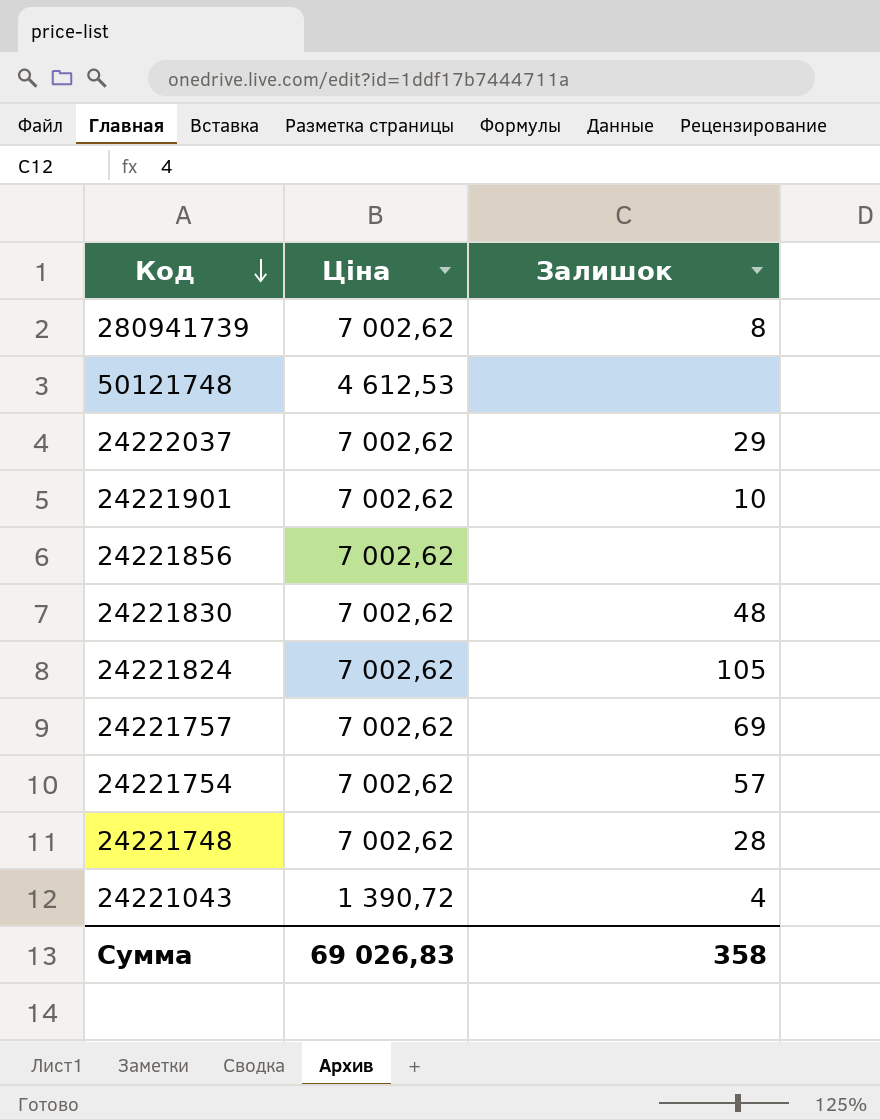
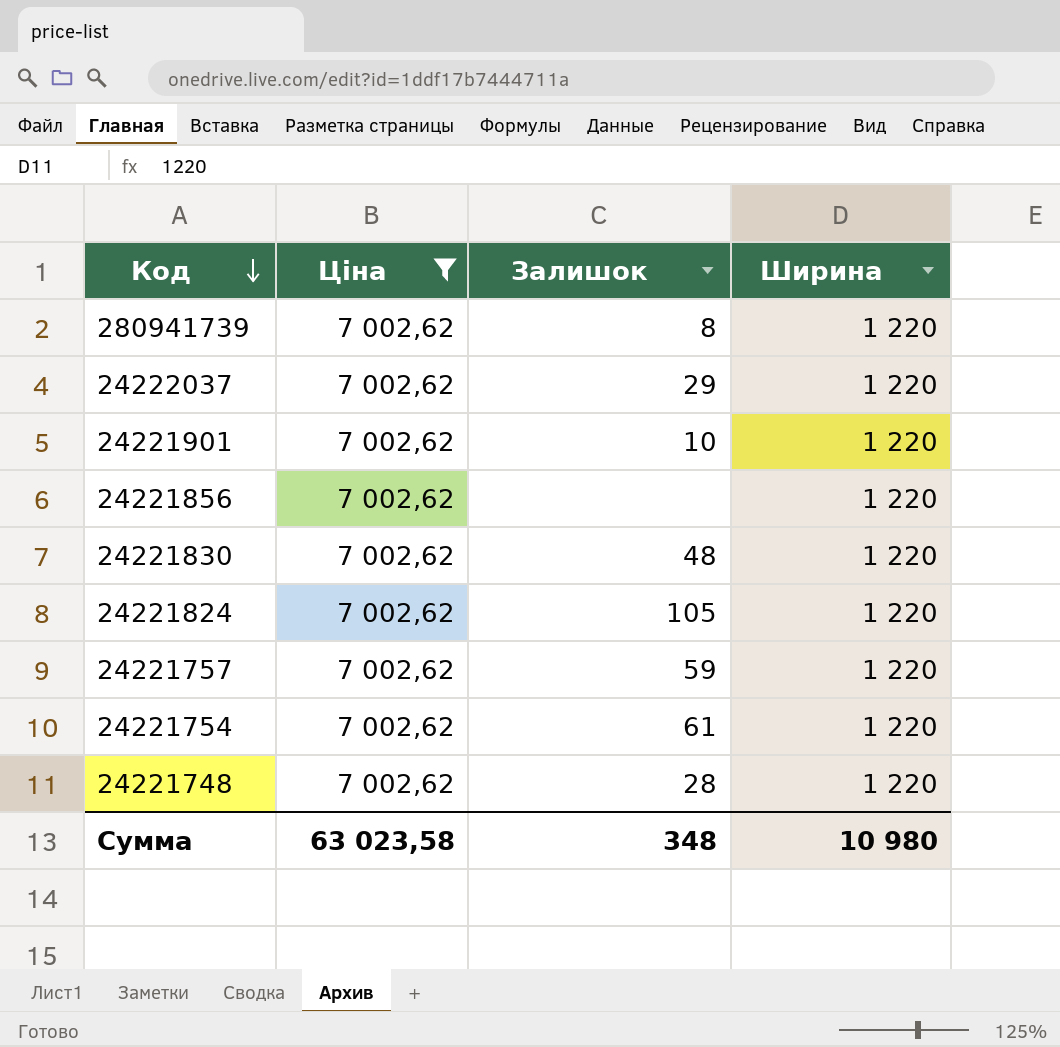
filter: none -> Ціна = 7 002,62
column Ширина | position: none -> 4
24221757 | Залишок: 69 -> 59
24221754 | Залишок: 57 -> 61
Сумма | Ціна: 69 026,83 -> 63 023,58
Сумма | Залишок: 358 -> 348

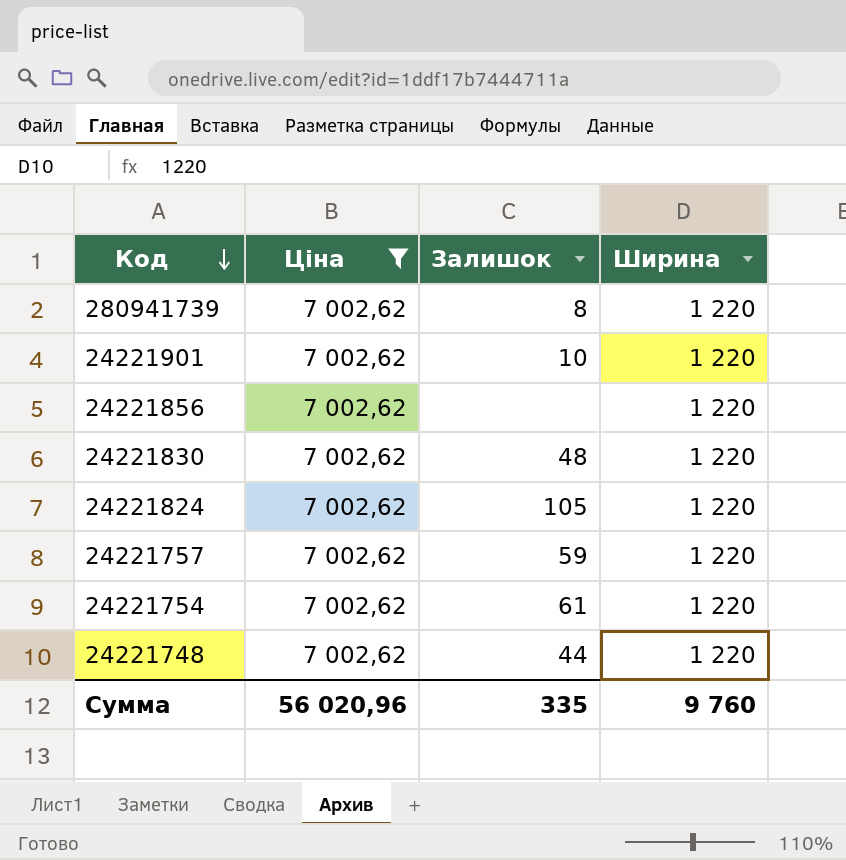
row 24222037: 7 002,62 | 29 | 1 220 -> none
24221748 | Залишок: 28 -> 44
Сумма | Ціна: 63 023,58 -> 56 020,96
Сумма | Залишок: 348 -> 335
Сумма | Ширина: 10 980 -> 9 760

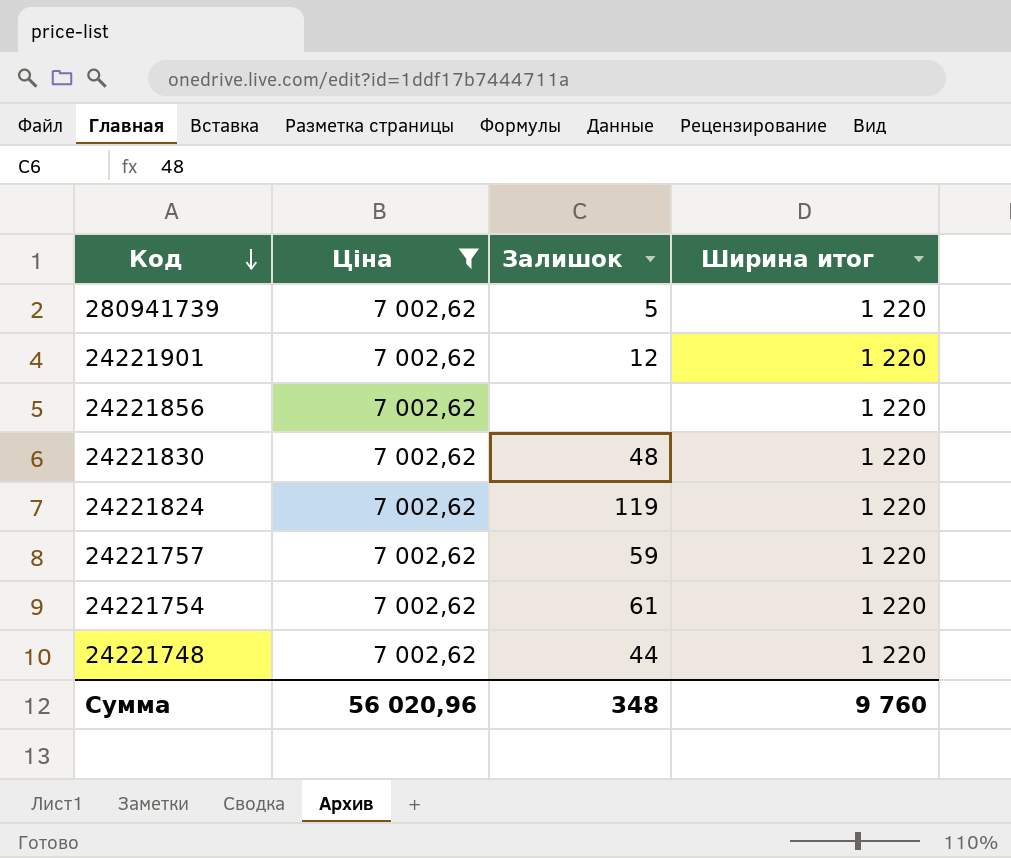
column name: Ширина -> Ширина итог
280941739 | Залишок: 8 -> 5
24221901 | Залишок: 10 -> 12
24221824 | Залишок: 105 -> 119
Сумма | Залишок: 335 -> 348

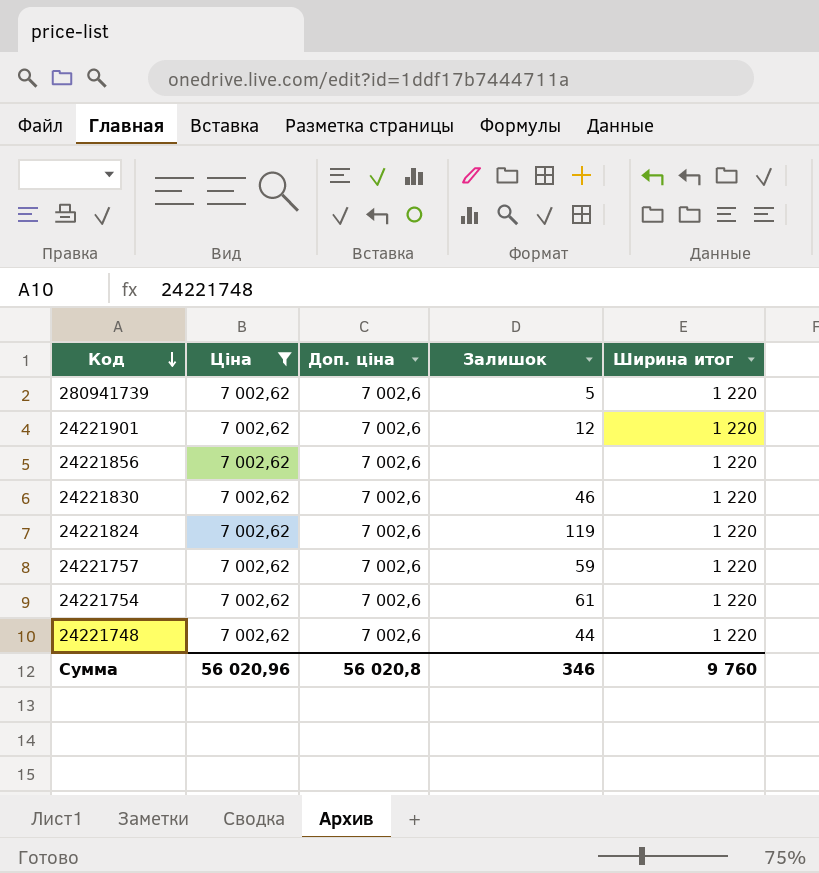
column Доп. ціна | position: none -> 3
24221830 | Залишок: 48 -> 46
Сумма | Залишок: 348 -> 346

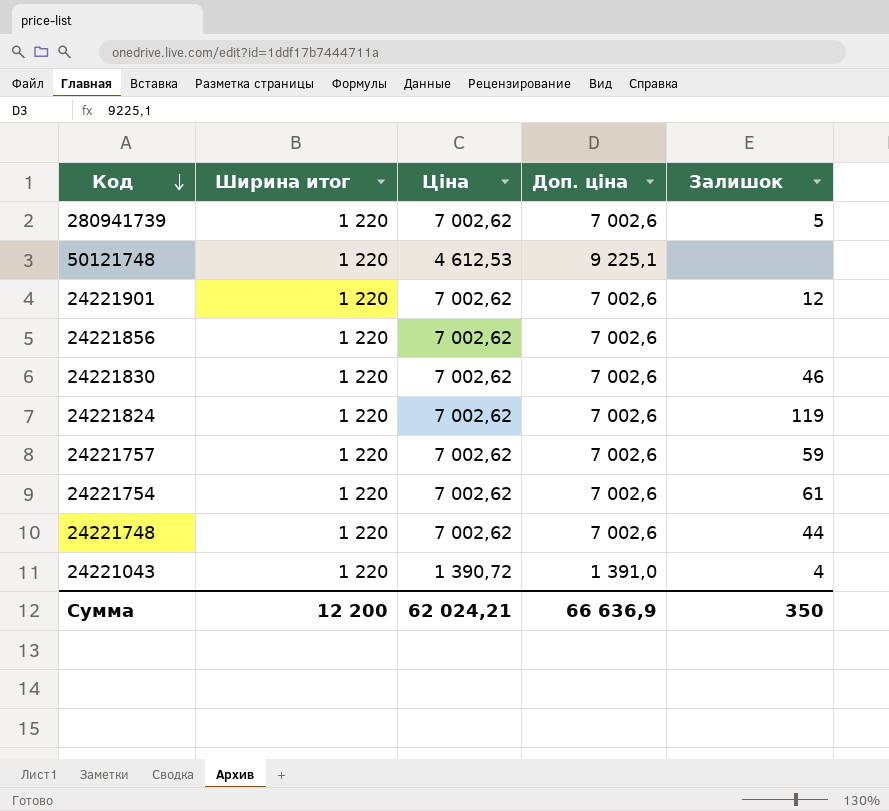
filter: Ціна = 7 002,62 -> none
column Ширина итог | position: 5 -> 2
Сумма | Ширина итог: 9 760 -> 12 200
Сумма | Ціна: 56 020,96 -> 62 024,21
Сумма | Доп. ціна: 56 020,8 -> 66 636,9
Сумма | Залишок: 346 -> 350

